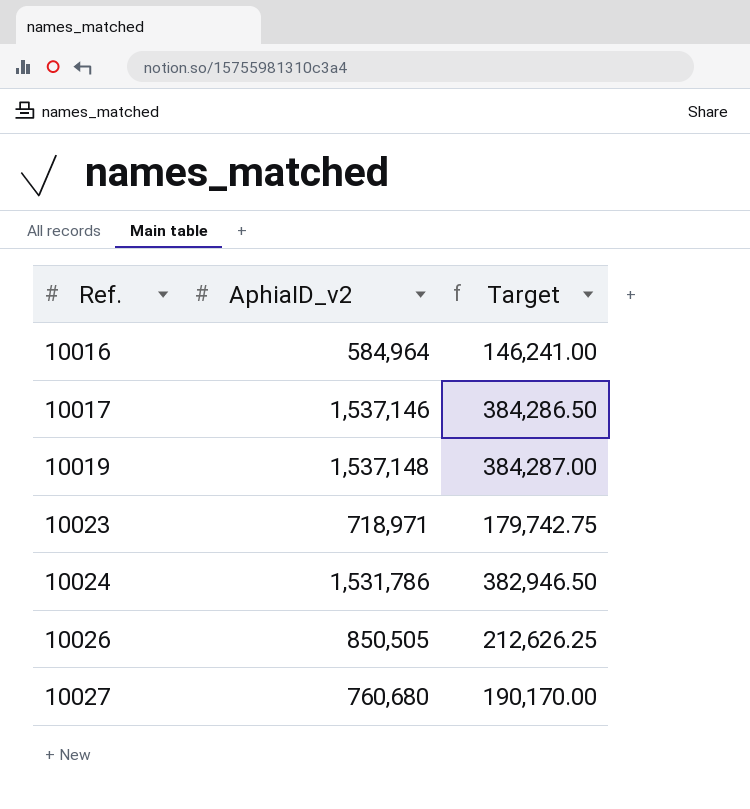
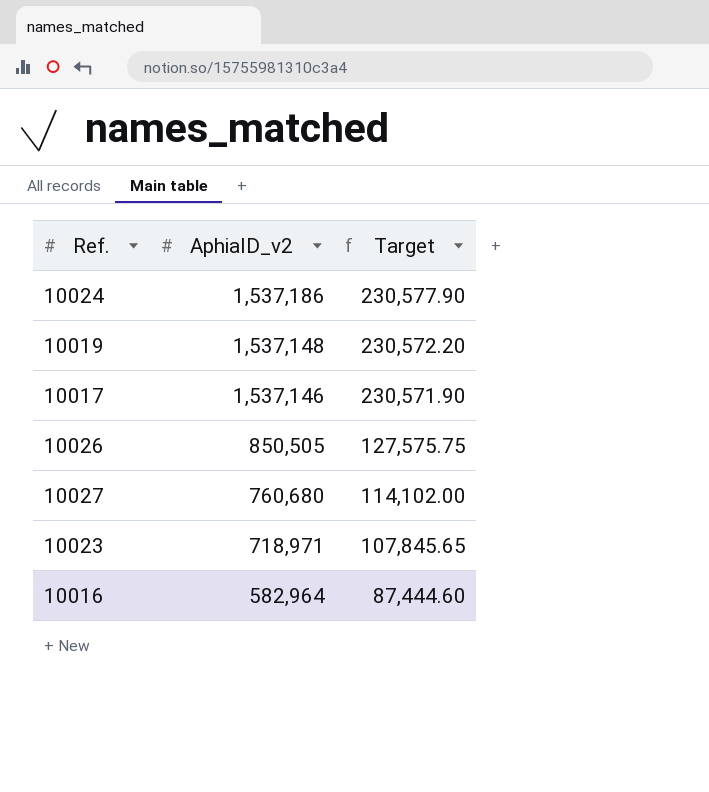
row order: Ref. ascending -> AphiaID_v2 descending
column Target | formula: [AphiaID_v2] * 0.25 -> [AphiaID_v2] * 0.15
10024 | AphiaID_v2: 1,531,786 -> 1,537,186
10016 | AphiaID_v2: 584,964 -> 582,964

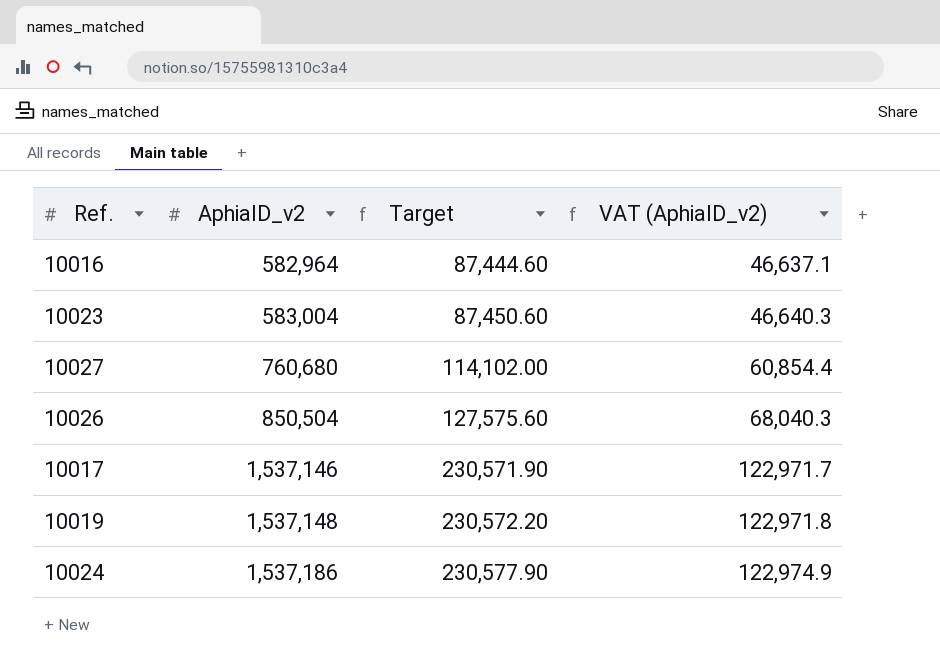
row order: AphiaID_v2 descending -> AphiaID_v2 ascending
column VAT (AphiaID_v2) | formula: none -> [AphiaID_v2] * 0.08
10023 | AphiaID_v2: 718,971 -> 583,004
10023 | Target: 107,845.65 -> 87,450.60
10026 | AphiaID_v2: 850,505 -> 850,504
10026 | Target: 127,575.75 -> 127,575.60

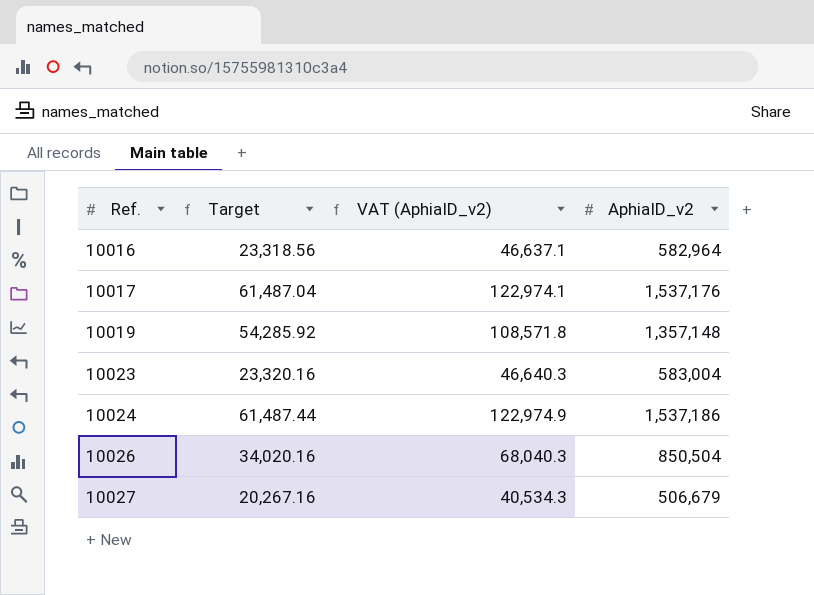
row order: AphiaID_v2 ascending -> Ref. ascending
column Target | formula: [AphiaID_v2] * 0.15 -> [AphiaID_v2] * 0.04
column AphiaID_v2 | position: 2 -> 4
10017 | VAT (AphiaID_v2): 122,971.7 -> 122,974.1
10017 | AphiaID_v2: 1,537,146 -> 1,537,176
10019 | VAT (AphiaID_v2): 122,971.8 -> 108,571.8
10019 | AphiaID_v2: 1,537,148 -> 1,357,148
10027 | VAT (AphiaID_v2): 60,854.4 -> 40,534.3
10027 | AphiaID_v2: 760,680 -> 506,679

